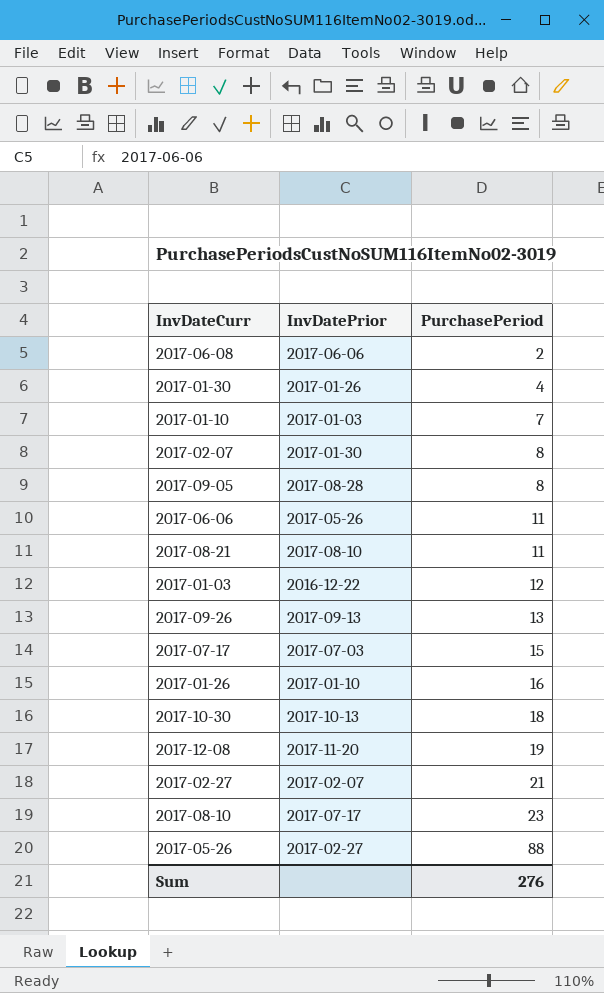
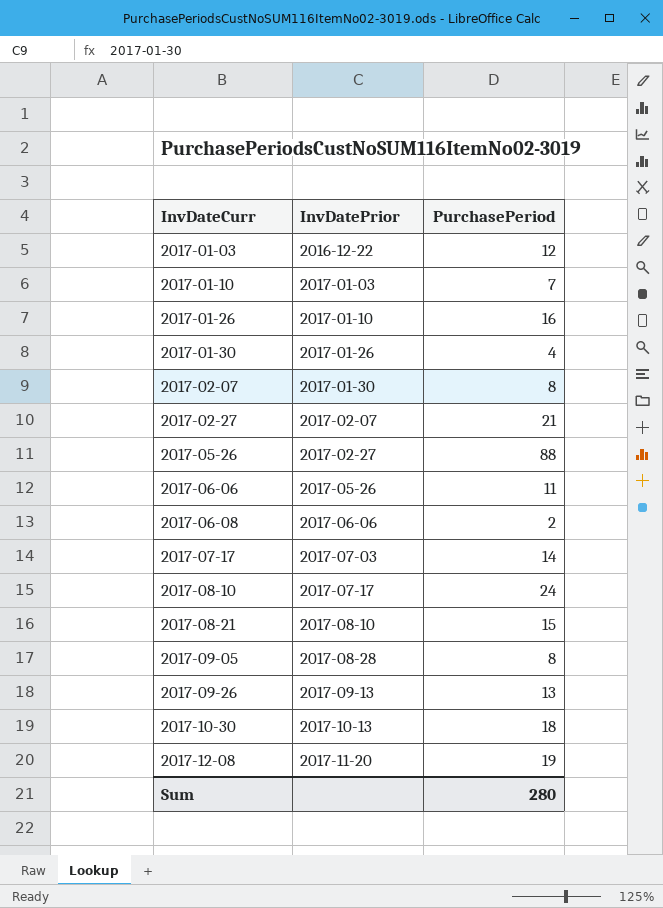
row order: PurchasePeriod ascending -> InvDateCurr ascending
2017-07-17 | PurchasePeriod: 15 -> 14
2017-08-10 | PurchasePeriod: 23 -> 24
2017-08-21 | PurchasePeriod: 11 -> 15
Sum | PurchasePeriod: 276 -> 280

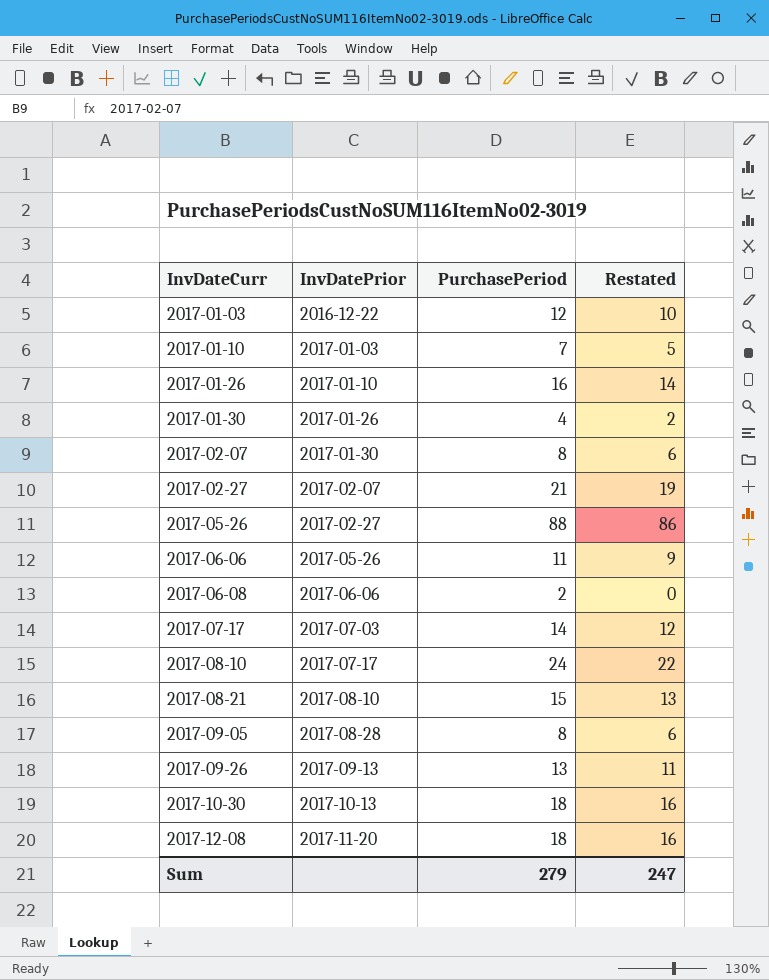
column Restated | formula: none -> [PurchasePeriod] - 2
2017-12-08 | PurchasePeriod: 19 -> 18
Sum | PurchasePeriod: 280 -> 279

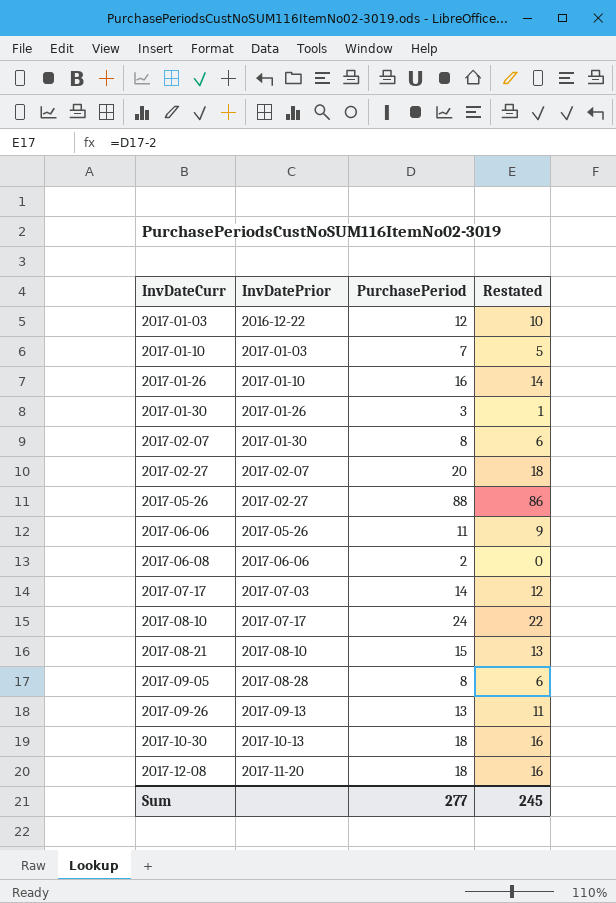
2017-01-30 | PurchasePeriod: 4 -> 3
2017-01-30 | Restated: 2 -> 1
2017-02-27 | PurchasePeriod: 21 -> 20
2017-02-27 | Restated: 19 -> 18
Sum | PurchasePeriod: 279 -> 277
Sum | Restated: 247 -> 245

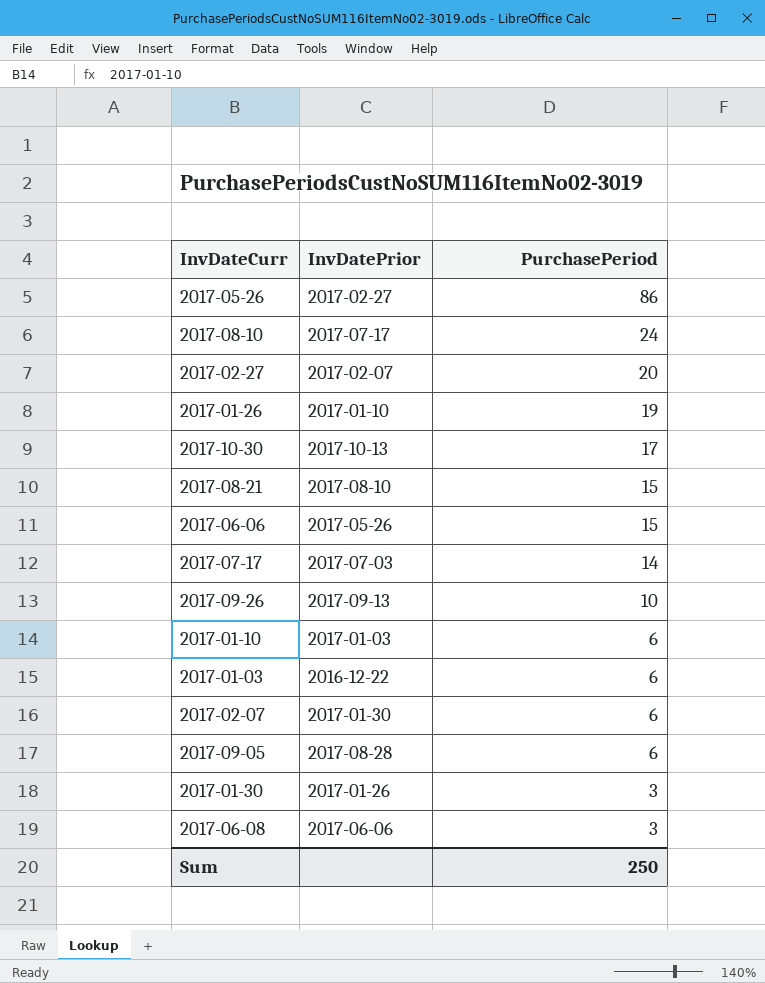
row order: InvDateCurr ascending -> PurchasePeriod descending
column Restated | formula: [PurchasePeriod] - 2 -> none
row 2017-12-08: 2017-11-20 | 18 | 16 -> none
2017-05-26 | PurchasePeriod: 88 -> 86
2017-01-26 | PurchasePeriod: 16 -> 19
2017-10-30 | PurchasePeriod: 18 -> 17
2017-06-06 | PurchasePeriod: 11 -> 15
2017-09-26 | PurchasePeriod: 13 -> 10
2017-01-10 | PurchasePeriod: 7 -> 6
2017-01-03 | PurchasePeriod: 12 -> 6
2017-02-07 | PurchasePeriod: 8 -> 6
2017-09-05 | PurchasePeriod: 8 -> 6
2017-06-08 | PurchasePeriod: 2 -> 3
Sum | PurchasePeriod: 277 -> 250

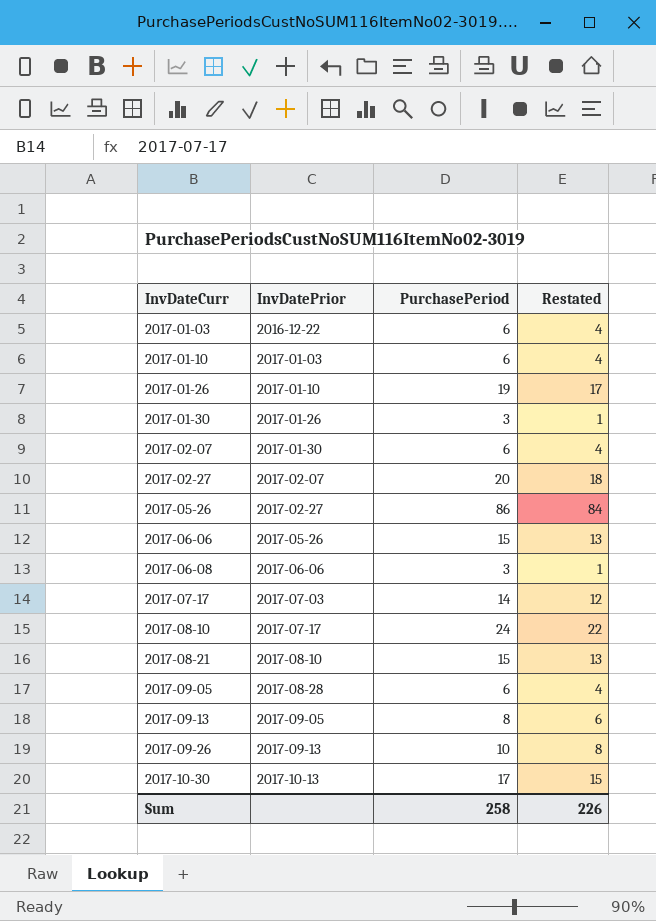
row order: PurchasePeriod descending -> InvDateCurr ascending
column Restated | formula: none -> [PurchasePeriod] - 2
row 2017-09-13: none -> 2017-09-05 | 8 | 6
Sum | PurchasePeriod: 250 -> 258

